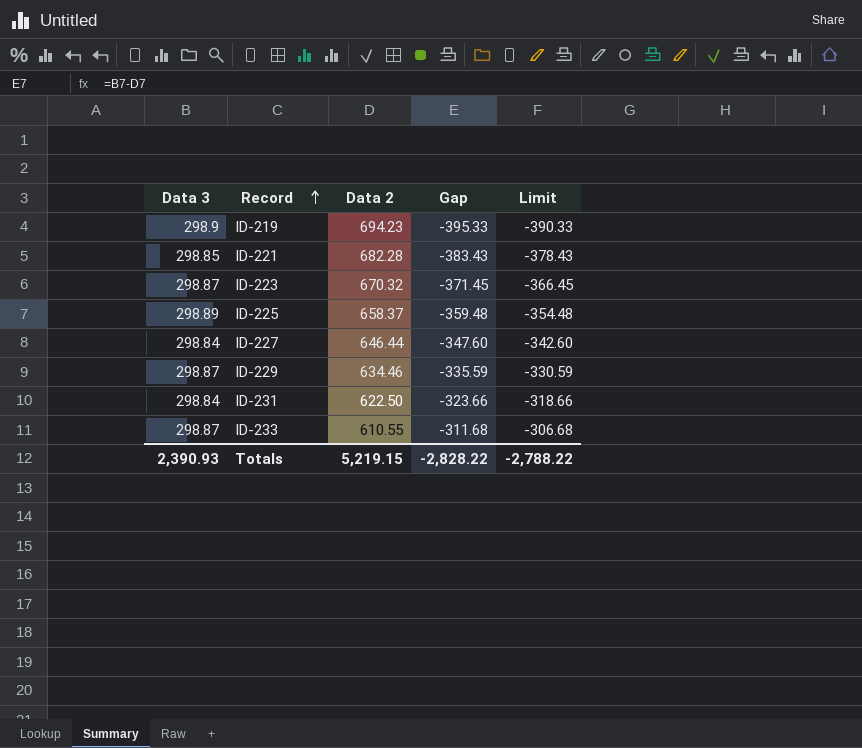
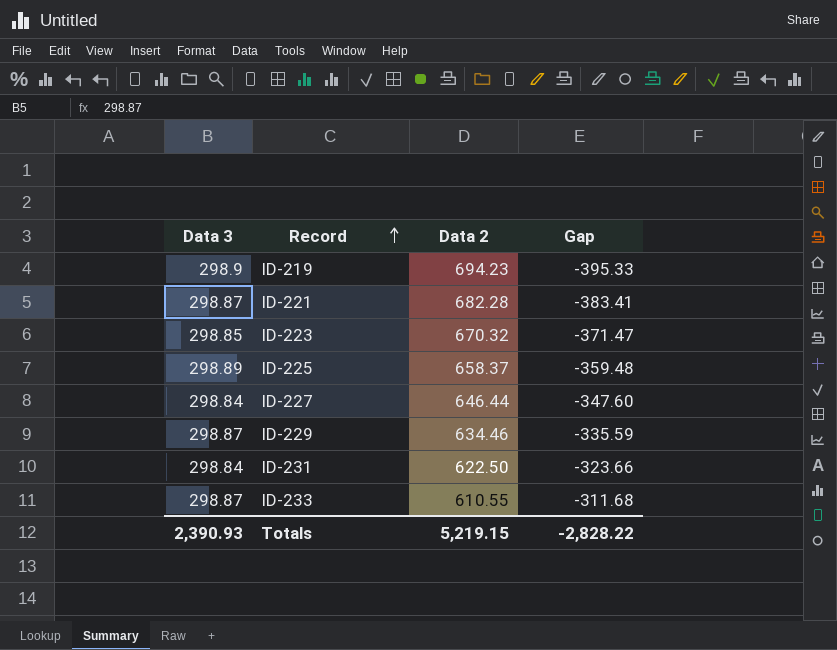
column Limit | formula: [Gap] + 5 -> none
ID-221 | Data 3: 298.85 -> 298.87
ID-221 | Gap: -383.43 -> -383.41
ID-223 | Data 3: 298.87 -> 298.85
ID-223 | Gap: -371.45 -> -371.47

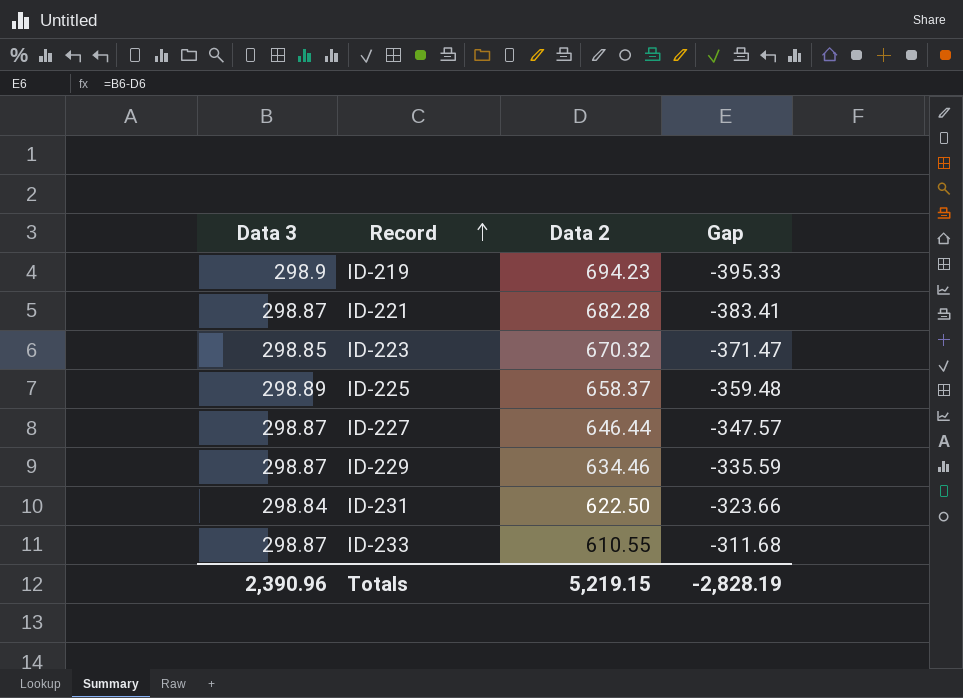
ID-227 | Data 3: 298.84 -> 298.87
ID-227 | Gap: -347.60 -> -347.57
Totals | Data 3: 2,390.93 -> 2,390.96
Totals | Gap: -2,828.22 -> -2,828.19

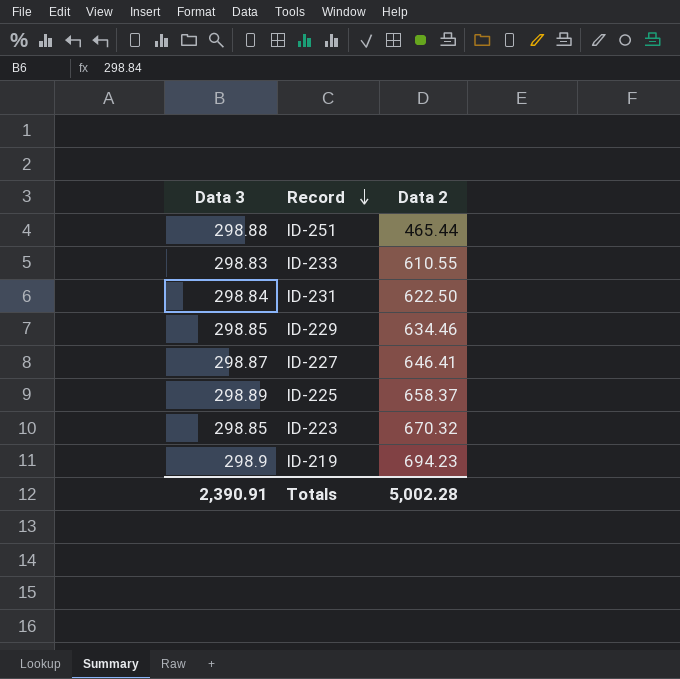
row order: Record ascending -> Record descending
column Gap | formula: [Data 3] - [Data 2] -> none
row ID-221: 298.87 | 682.28 | -383.41 -> none
row ID-251: none -> 298.88 | 465.44
ID-233 | Data 3: 298.87 -> 298.83
ID-229 | Data 3: 298.87 -> 298.85
ID-227 | Data 2: 646.44 -> 646.41
Totals | Data 3: 2,390.96 -> 2,390.91
Totals | Data 2: 5,219.15 -> 5,002.28

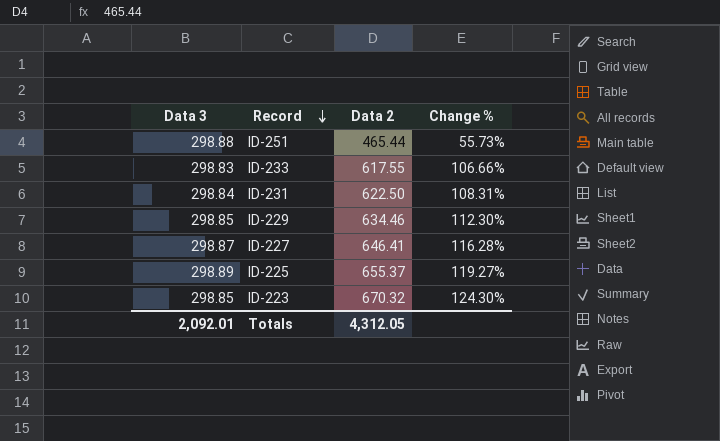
column Change % | formula: none -> ([Data 2] - [Data 3]) / [Data 3]
row ID-219: 298.9 | 694.23 -> none
ID-233 | Data 2: 610.55 -> 617.55
ID-225 | Data 2: 658.37 -> 655.37
Totals | Data 3: 2,390.91 -> 2,092.01
Totals | Data 2: 5,002.28 -> 4,312.05

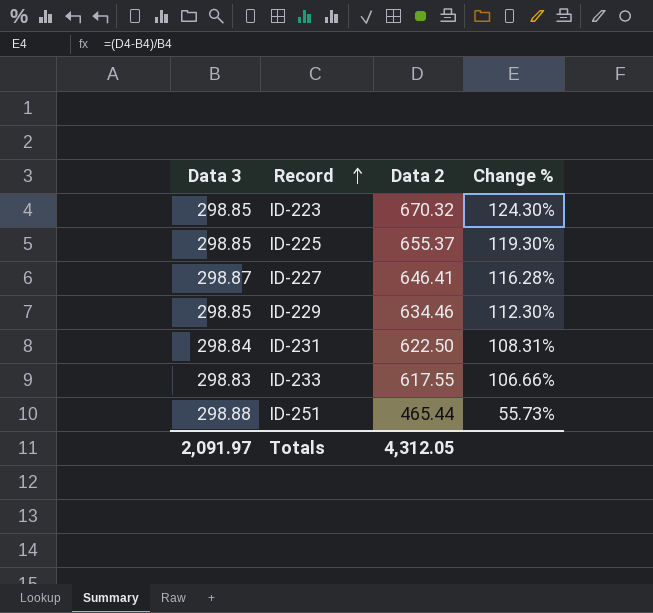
row order: Record descending -> Record ascending
ID-225 | Data 3: 298.89 -> 298.85
ID-225 | Change %: 119.27% -> 119.30%
Totals | Data 3: 2,092.01 -> 2,091.97

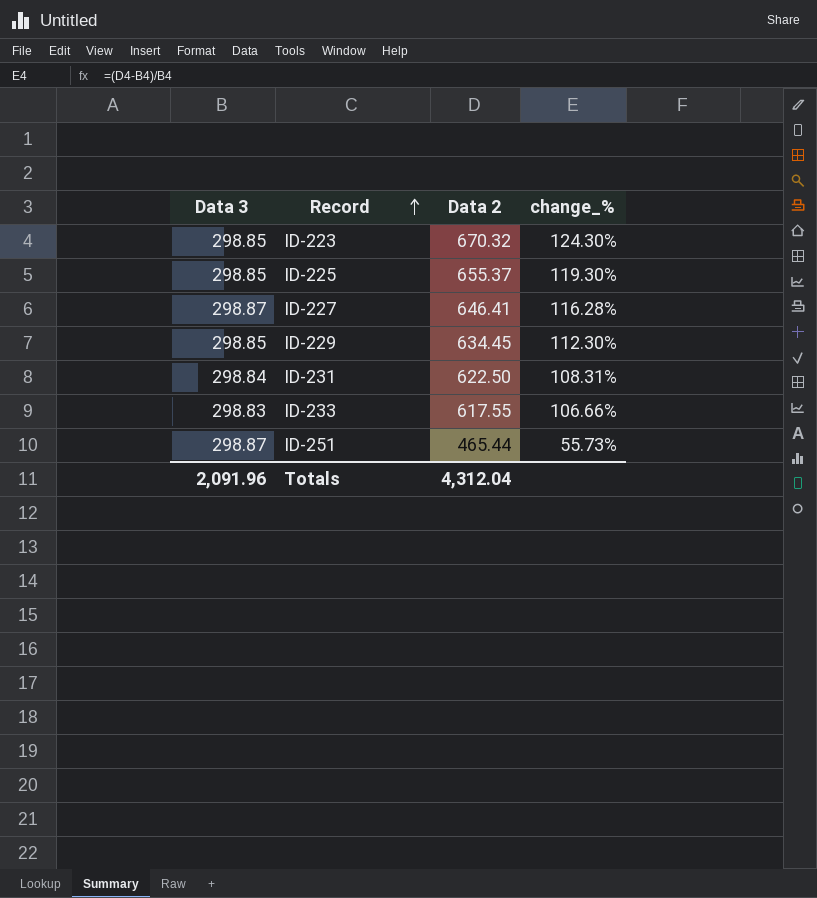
column name: Change % -> change_%
ID-229 | Data 2: 634.46 -> 634.45
ID-251 | Data 3: 298.88 -> 298.87
Totals | Data 3: 2,091.97 -> 2,091.96
Totals | Data 2: 4,312.05 -> 4,312.04

